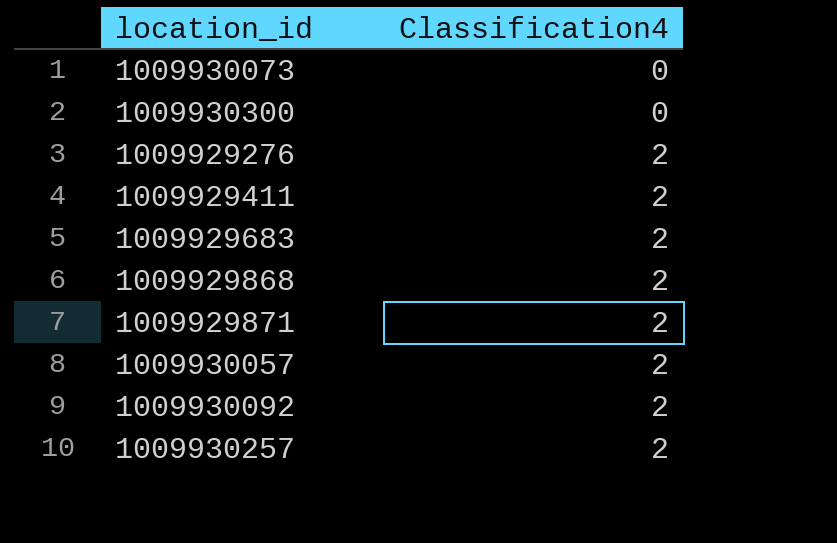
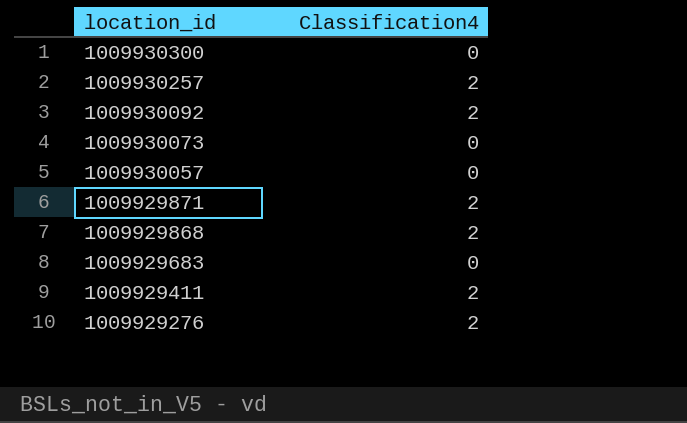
row order: Classification4 ascending -> location_id descending
1009930057 | Classification4: 2 -> 0
1009929683 | Classification4: 2 -> 0

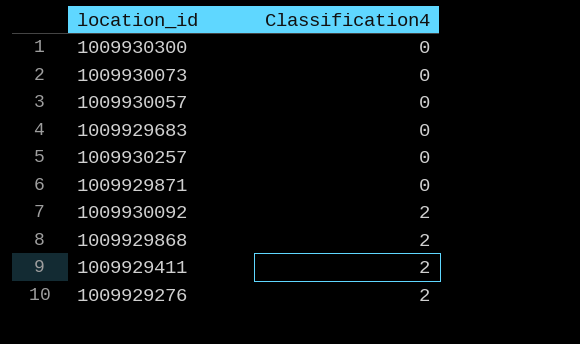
row order: location_id descending -> Classification4 ascending
1009930257 | Classification4: 2 -> 0
1009929871 | Classification4: 2 -> 0

